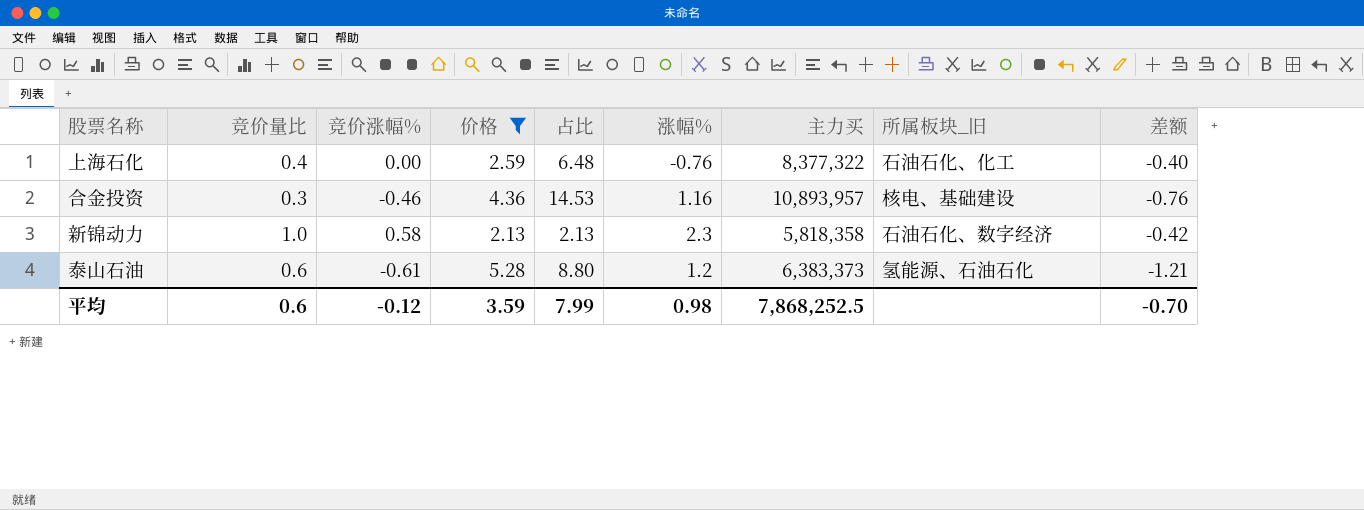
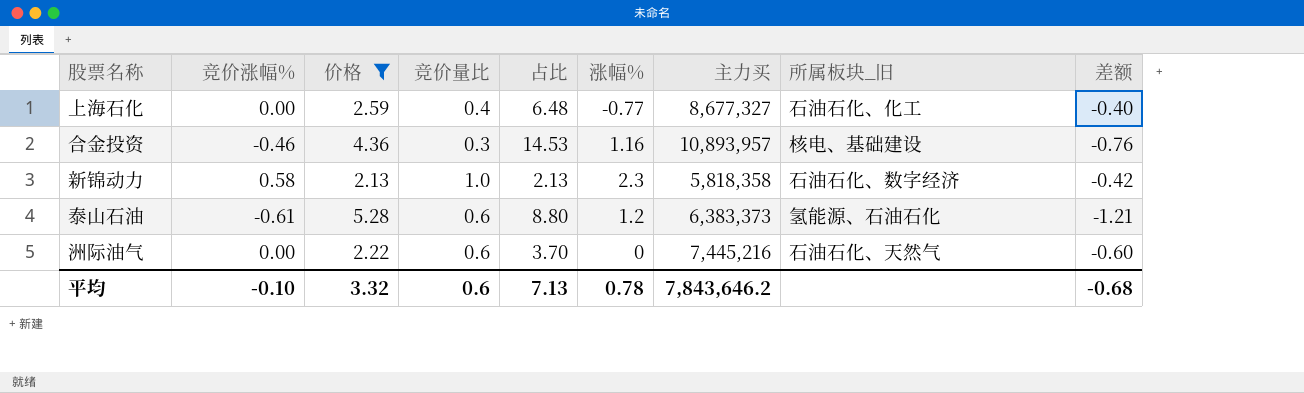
column 竞价量比 | position: 2 -> 4
上海石化 | 涨幅%: -0.76 -> -0.77
上海石化 | 主力买: 8,377,322 -> 8,677,327
row 洲际油气: none -> 0.00 | 2.22 | 0.6 | 3.70 | 0 | 7,445,216 | 石油石化、天然气 | -0.60
平均 | 竞价涨幅%: -0.12 -> -0.10
平均 | 价格: 3.59 -> 3.32
平均 | 占比: 7.99 -> 7.13
平均 | 涨幅%: 0.98 -> 0.78
平均 | 主力买: 7,868,252.5 -> 7,843,646.2
平均 | 差额: -0.70 -> -0.68

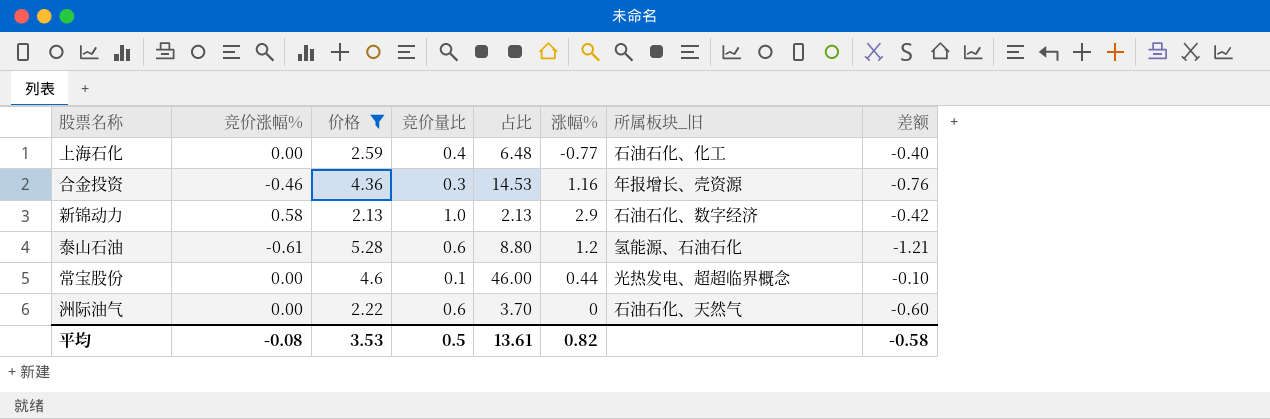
column 主力买 | position: 7 -> none
合金投资 | 所属板块_旧: 核电、基础建设 -> 年报增长、壳资源
新锦动力 | 涨幅%: 2.3 -> 2.9
row 常宝股份: none -> 0.00 | 4.6 | 0.1 | 46.00 | 0.44 | 光热发电、超超临界概念 | -0.10
平均 | 竞价涨幅%: -0.10 -> -0.08
平均 | 价格: 3.32 -> 3.53
平均 | 竞价量比: 0.6 -> 0.5
平均 | 占比: 7.13 -> 13.61
平均 | 涨幅%: 0.78 -> 0.82
平均 | 差额: -0.68 -> -0.58

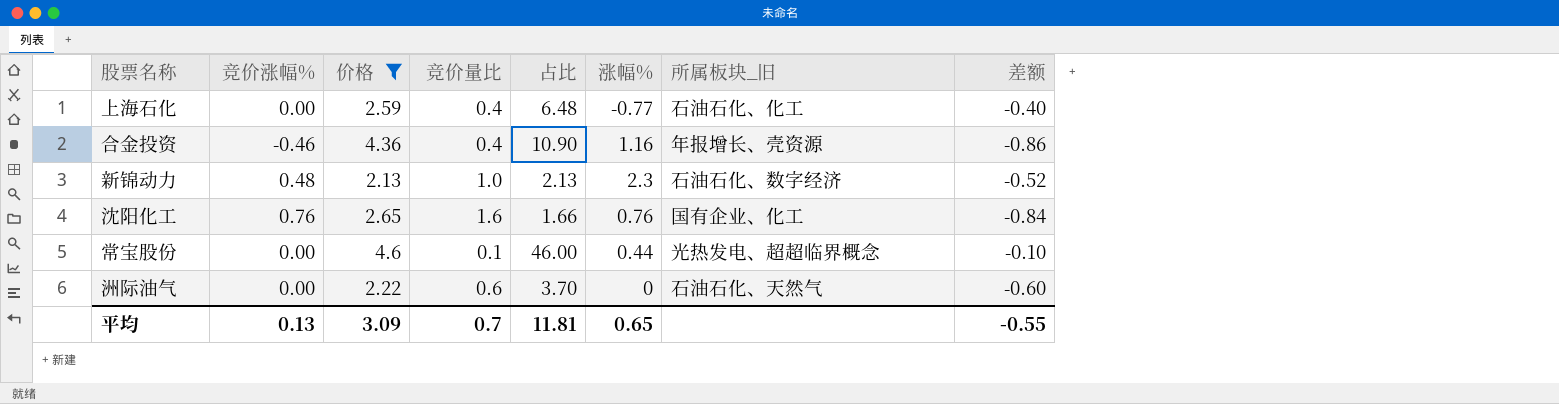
row 泰山石油: -0.61 | 5.28 | 0.6 | 8.80 | 1.2 | 氢能源、石油石化 | -1.21 -> none
合金投资 | 竞价量比: 0.3 -> 0.4
合金投资 | 占比: 14.53 -> 10.90
合金投资 | 差额: -0.76 -> -0.86
新锦动力 | 竞价涨幅%: 0.58 -> 0.48
新锦动力 | 涨幅%: 2.9 -> 2.3
新锦动力 | 差额: -0.42 -> -0.52
row 沈阳化工: none -> 0.76 | 2.65 | 1.6 | 1.66 | 0.76 | 国有企业、化工 | -0.84
平均 | 竞价涨幅%: -0.08 -> 0.13
平均 | 价格: 3.53 -> 3.09
平均 | 竞价量比: 0.5 -> 0.7
平均 | 占比: 13.61 -> 11.81
平均 | 涨幅%: 0.82 -> 0.65
平均 | 差额: -0.58 -> -0.55

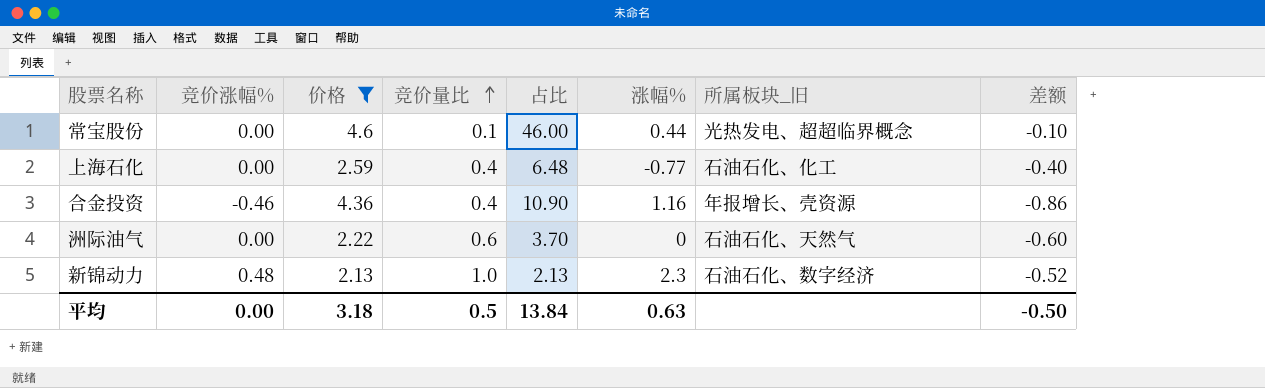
row order: none -> 竞价量比 ascending
row 沈阳化工: 0.76 | 2.65 | 1.6 | 1.66 | 0.76 | 国有企业、化工 | -0.84 -> none
平均 | 竞价涨幅%: 0.13 -> 0.00
平均 | 价格: 3.09 -> 3.18
平均 | 竞价量比: 0.7 -> 0.5
平均 | 占比: 11.81 -> 13.84
平均 | 涨幅%: 0.65 -> 0.63
平均 | 差额: -0.55 -> -0.50

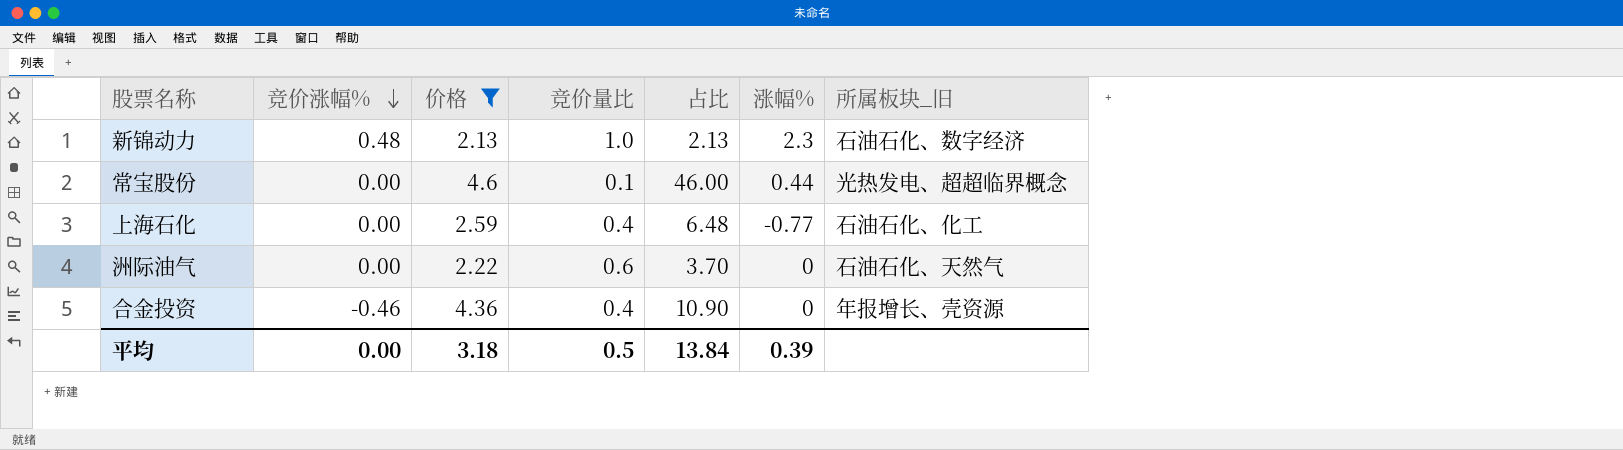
row order: 竞价量比 ascending -> 竞价涨幅% descending
column 差额 | formula: [竞价涨幅%] - [竞价量比] -> none
合金投资 | 涨幅%: 1.16 -> 0
平均 | 涨幅%: 0.63 -> 0.39

